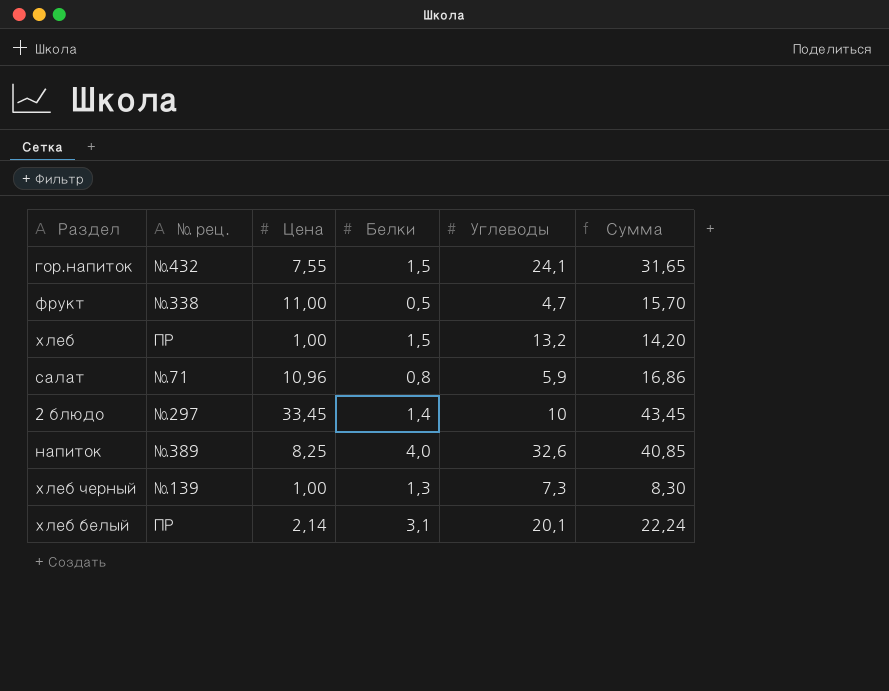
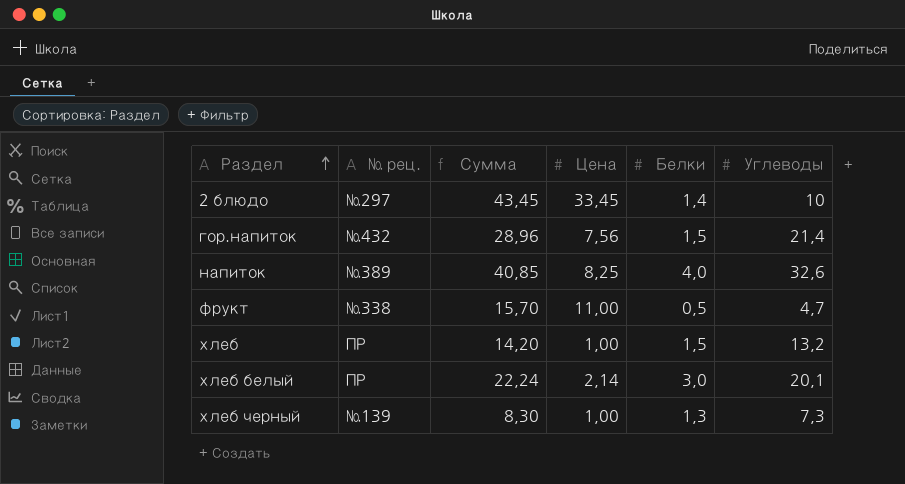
row order: none -> Раздел ascending
column Сумма | position: 6 -> 3
row салат: №71 | 10,96 | 0,8 | 5,9 | 16,86 -> none
гор.напиток | Сумма: 31,65 -> 28,96
гор.напиток | Цена: 7,55 -> 7,56
гор.напиток | Углеводы: 24,1 -> 21,4
хлеб белый | Белки: 3,1 -> 3,0

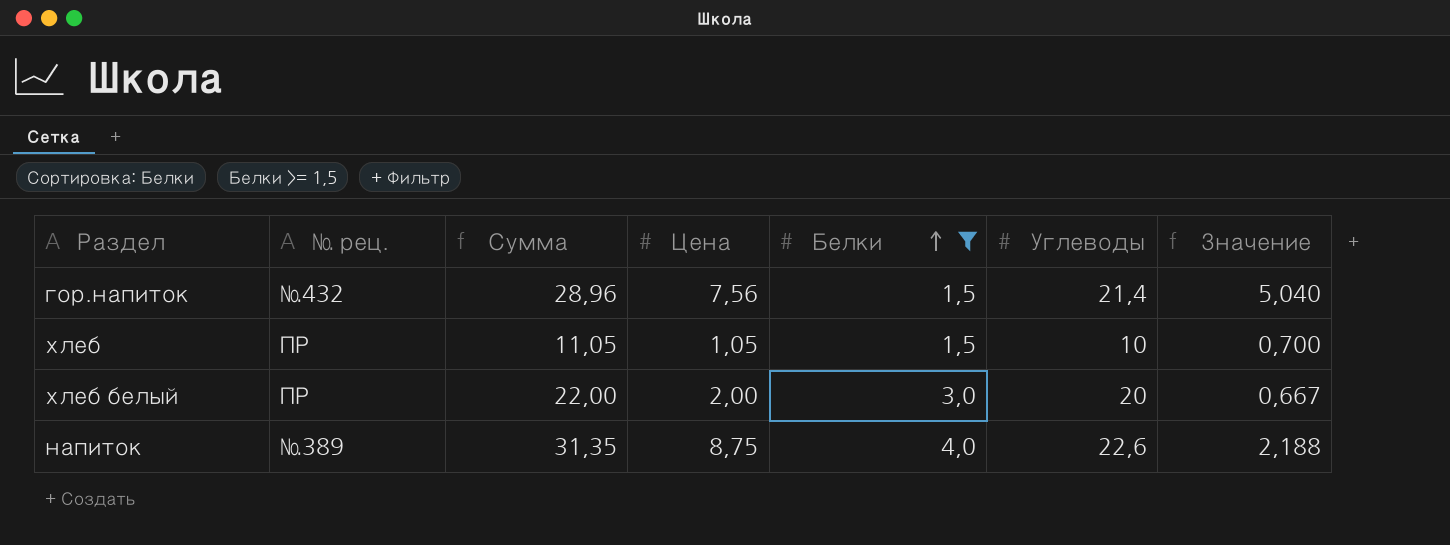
filter: none -> Белки >= 1,5
row order: Раздел ascending -> Белки ascending
column Значение | formula: none -> [Цена] / [Белки]
хлеб | Сумма: 14,20 -> 11,05
хлеб | Цена: 1,00 -> 1,05
хлеб | Углеводы: 13,2 -> 10
хлеб белый | Сумма: 22,24 -> 22,00
хлеб белый | Цена: 2,14 -> 2,00
хлеб белый | Углеводы: 20,1 -> 20
напиток | Сумма: 40,85 -> 31,35
напиток | Цена: 8,25 -> 8,75
напиток | Углеводы: 32,6 -> 22,6

